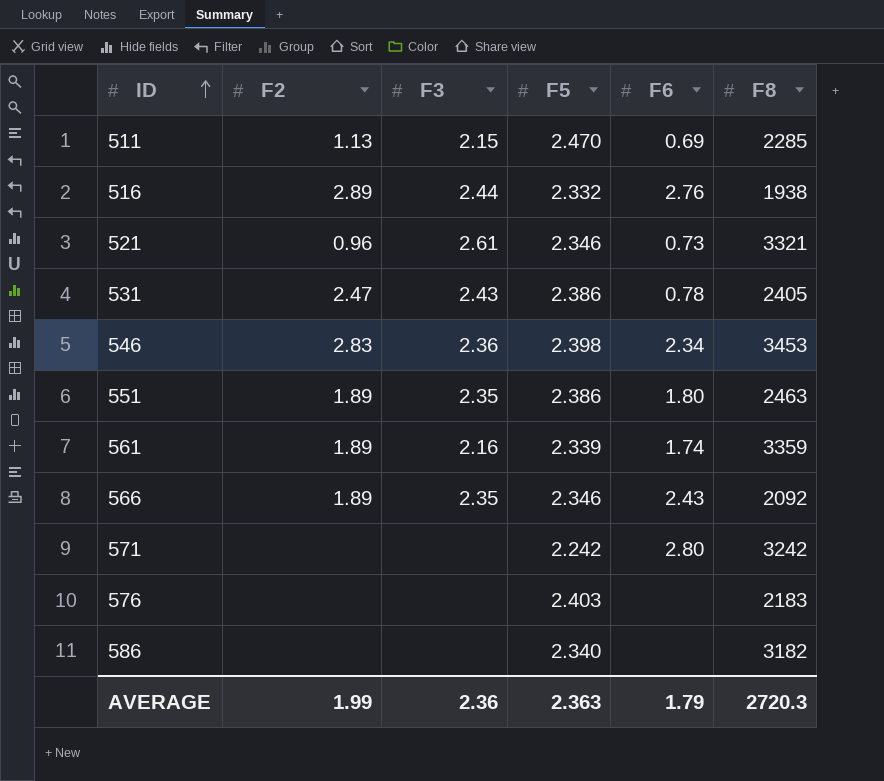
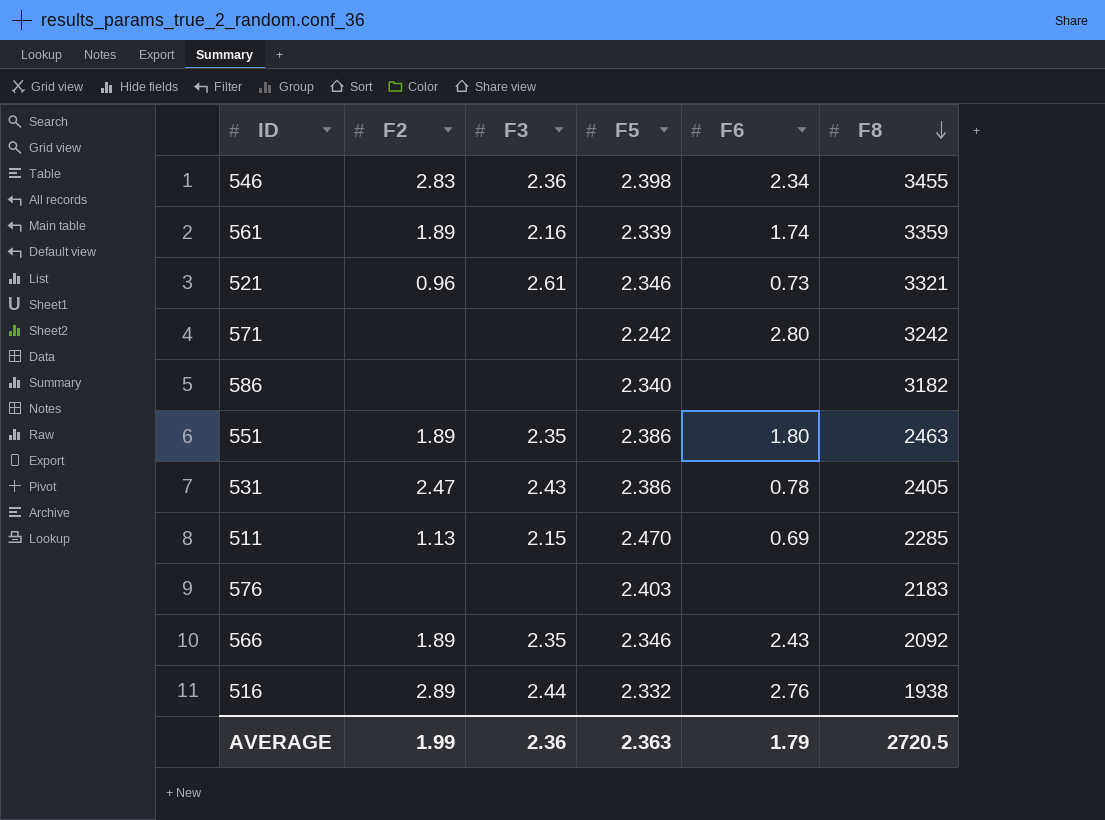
row order: ID ascending -> F8 descending
546 | F8: 3453 -> 3455
AVERAGE | F8: 2720.3 -> 2720.5

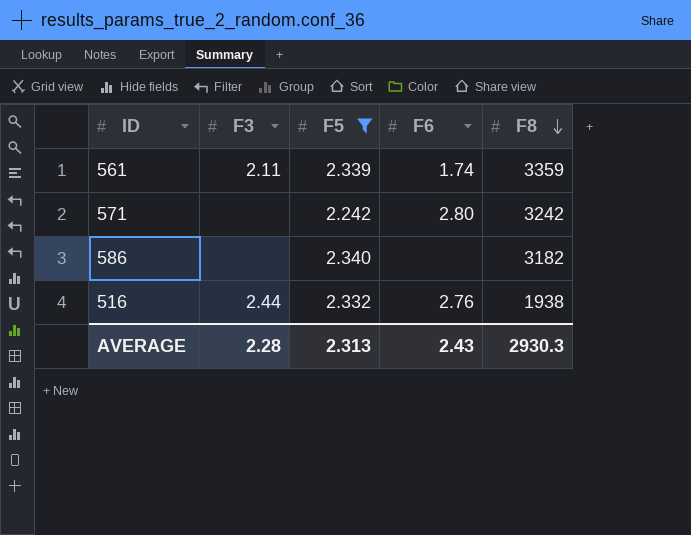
filter: none -> F5 <= 2.340
column F2 | position: 2 -> none
561 | F3: 2.16 -> 2.11
AVERAGE | F3: 2.36 -> 2.28
AVERAGE | F5: 2.363 -> 2.313
AVERAGE | F6: 1.79 -> 2.43
AVERAGE | F8: 2720.5 -> 2930.3

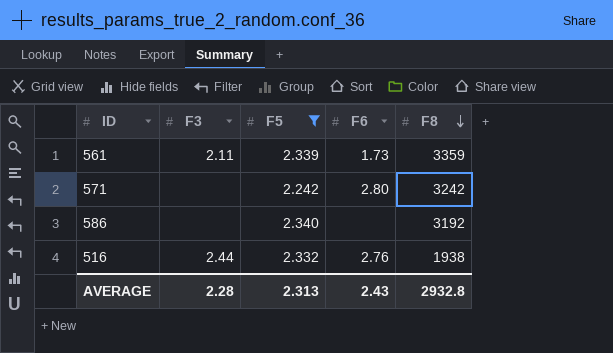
561 | F6: 1.74 -> 1.73
586 | F8: 3182 -> 3192
AVERAGE | F8: 2930.3 -> 2932.8

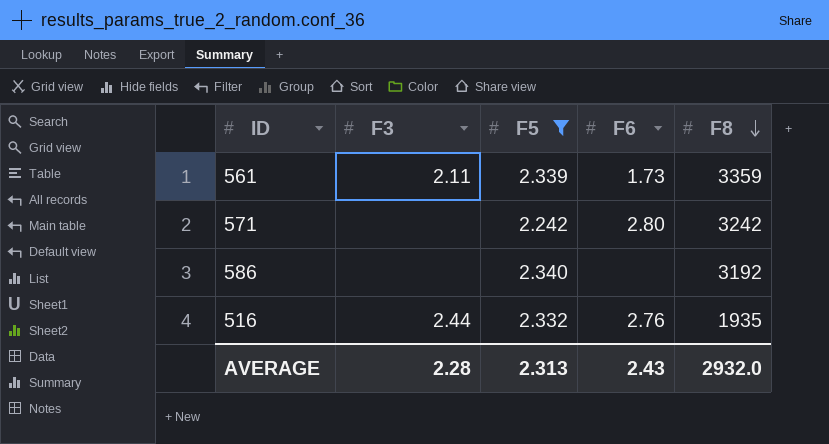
516 | F8: 1938 -> 1935
AVERAGE | F8: 2932.8 -> 2932.0

